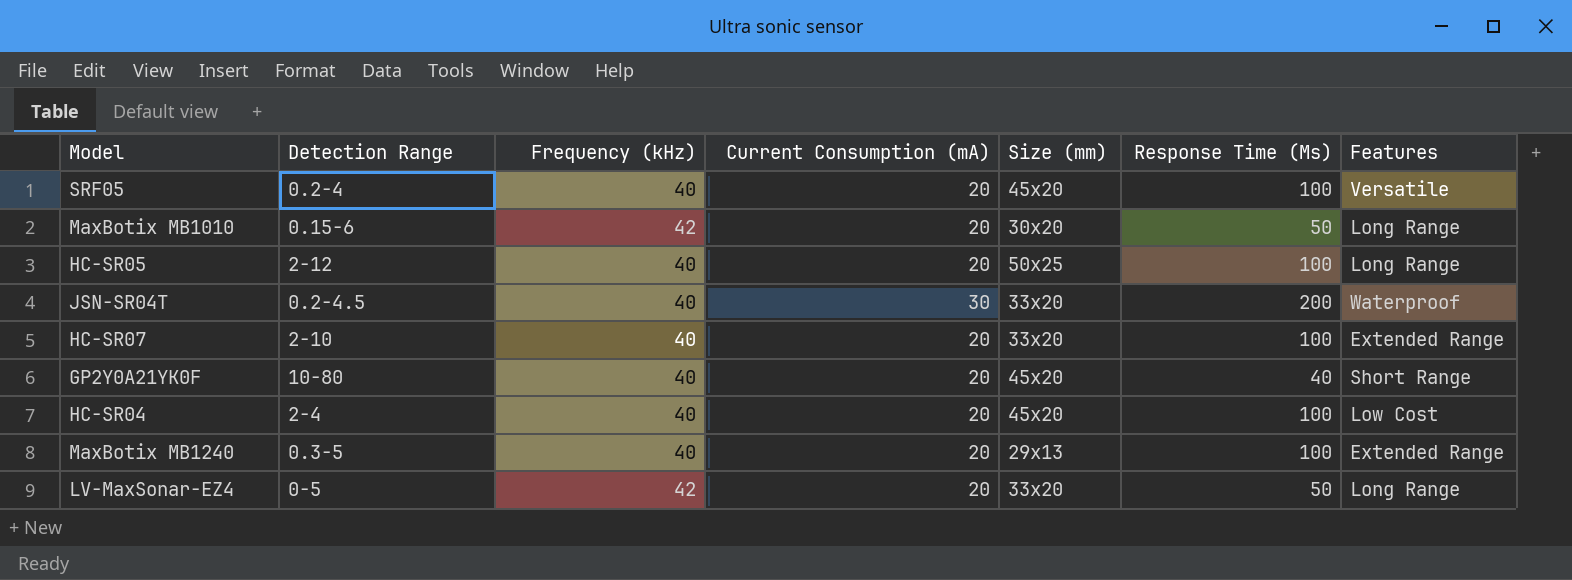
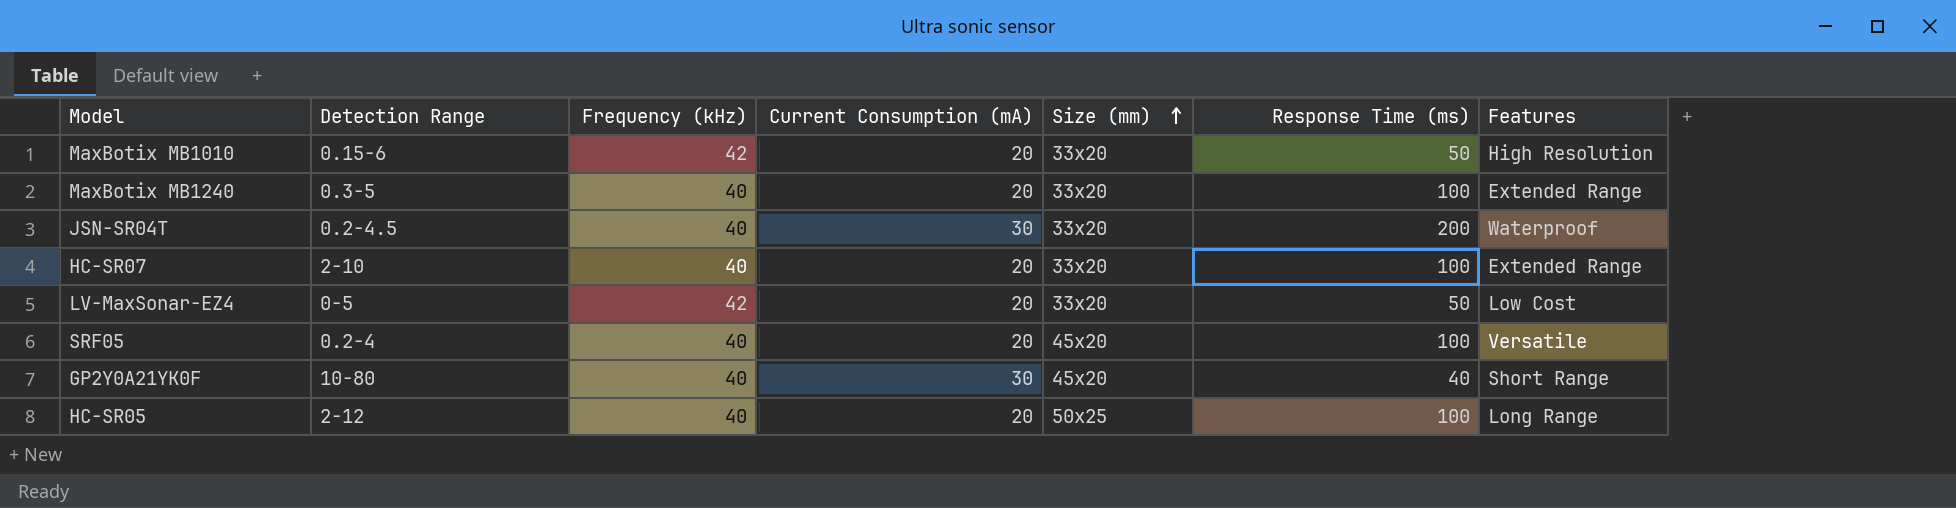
row order: none -> Size (mm) ascending
column name: Response Time (Ms) -> Response Time (ms)
row HC-SR04: 2-4 | 40 | 20 | 45x20 | 100 | Low Cost -> none
MaxBotix MB1010 | Size (mm): 30x20 -> 33x20
MaxBotix MB1010 | Features: Long Range -> High Resolution
MaxBotix MB1240 | Size (mm): 29x13 -> 33x20
LV-MaxSonar-EZ4 | Features: Long Range -> Low Cost
GP2Y0A21YK0F | Current Consumption (mA): 20 -> 30

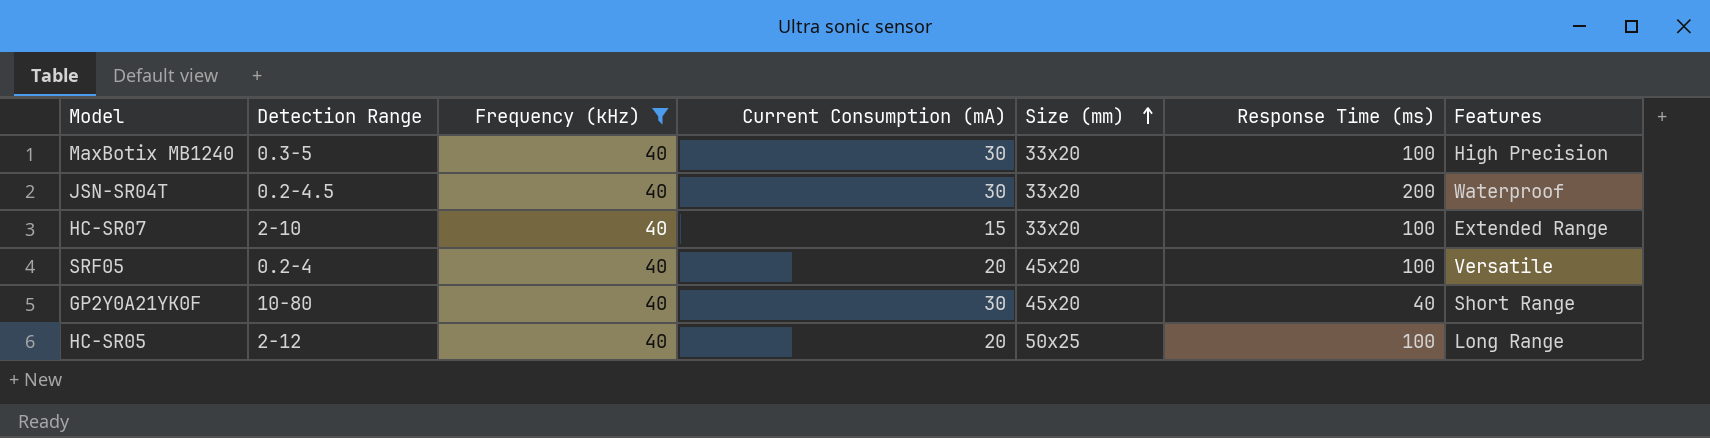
filter: none -> Frequency (kHz) = 40
MaxBotix MB1240 | Current Consumption (mA): 20 -> 30
MaxBotix MB1240 | Features: Extended Range -> High Precision
HC-SR07 | Current Consumption (mA): 20 -> 15

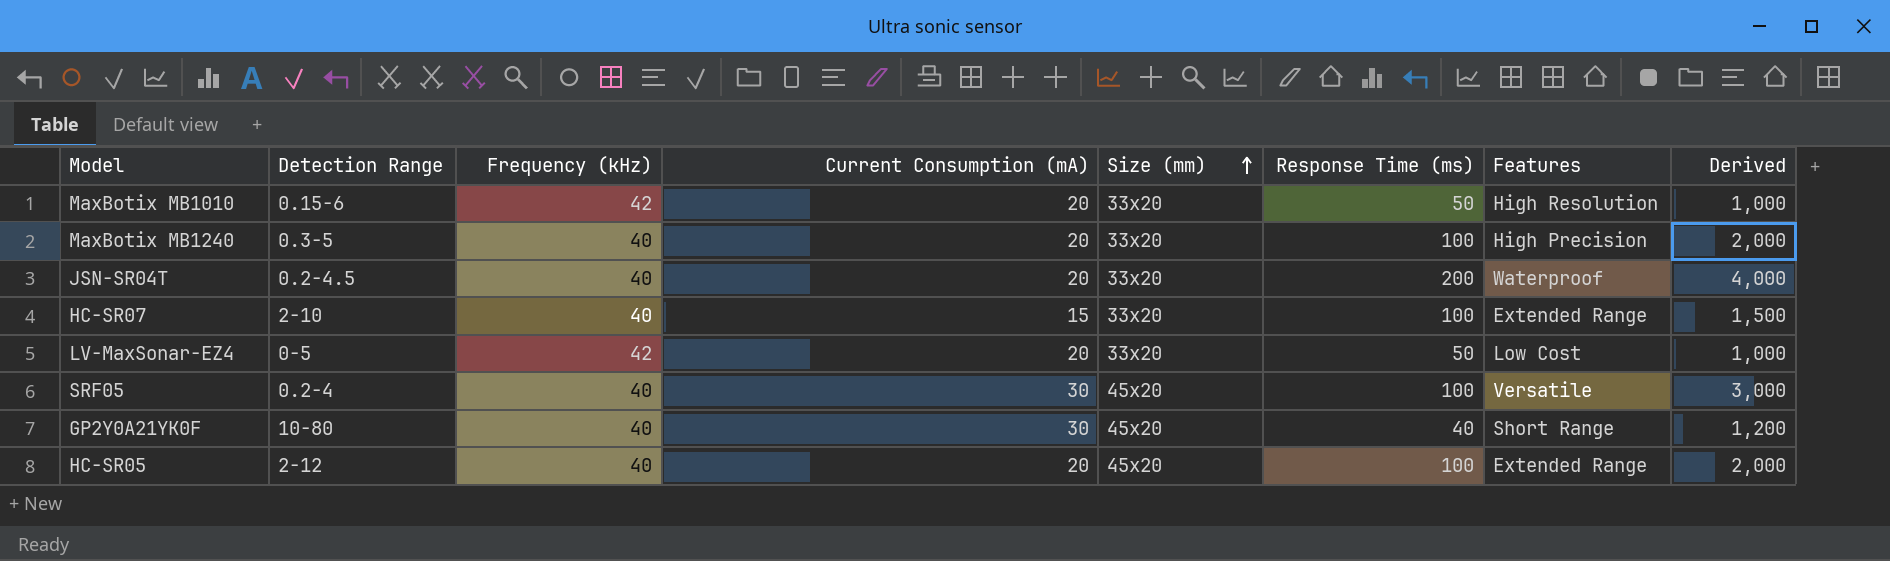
filter: Frequency (kHz) = 40 -> none
column Derived | formula: none -> [Current Consumption (mA)] * [Response Time (ms)]
MaxBotix MB1240 | Current Consumption (mA): 30 -> 20
JSN-SR04T | Current Consumption (mA): 30 -> 20
SRF05 | Current Consumption (mA): 20 -> 30
HC-SR05 | Size (mm): 50x25 -> 45x20
HC-SR05 | Features: Long Range -> Extended Range

